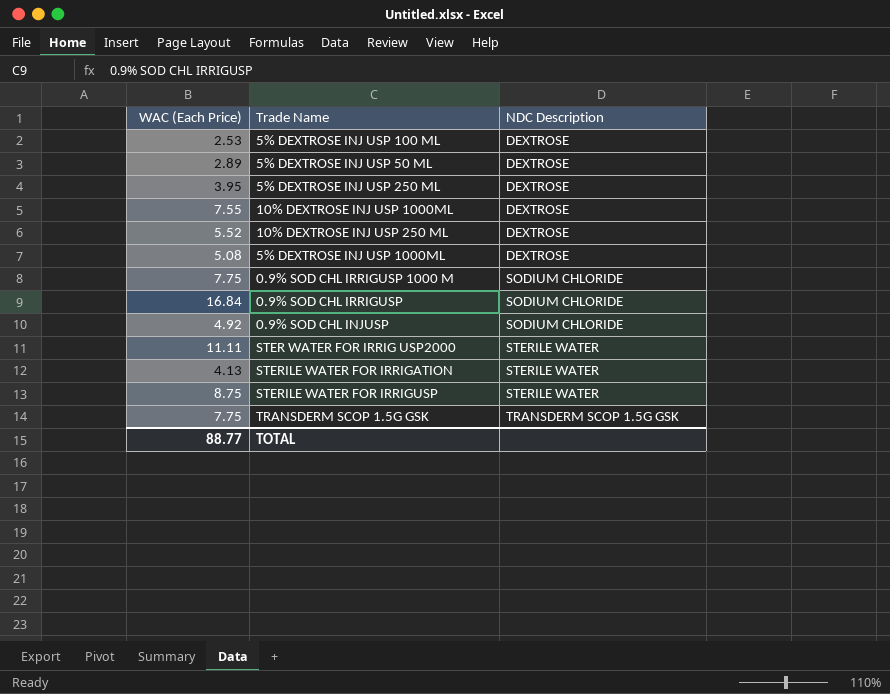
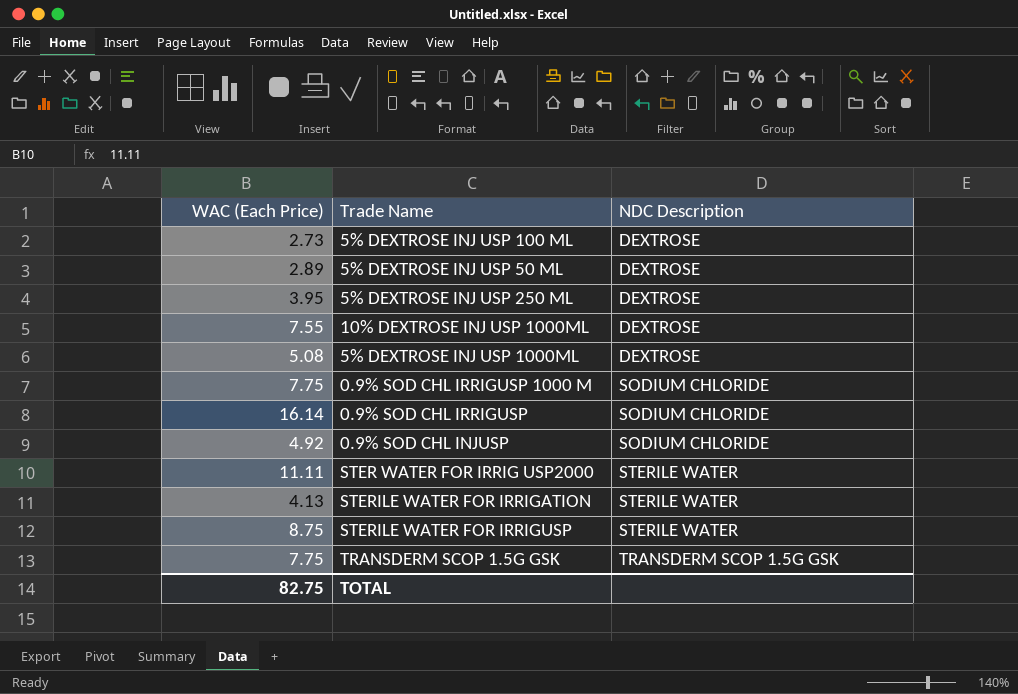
row 10% DEXTROSE INJ USP 250 ML: 5.52 | DEXTROSE -> none
5% DEXTROSE INJ USP 100 ML | WAC (Each Price): 2.53 -> 2.73
0.9% SOD CHL IRRIGUSP | WAC (Each Price): 16.84 -> 16.14
TOTAL | WAC (Each Price): 88.77 -> 82.75

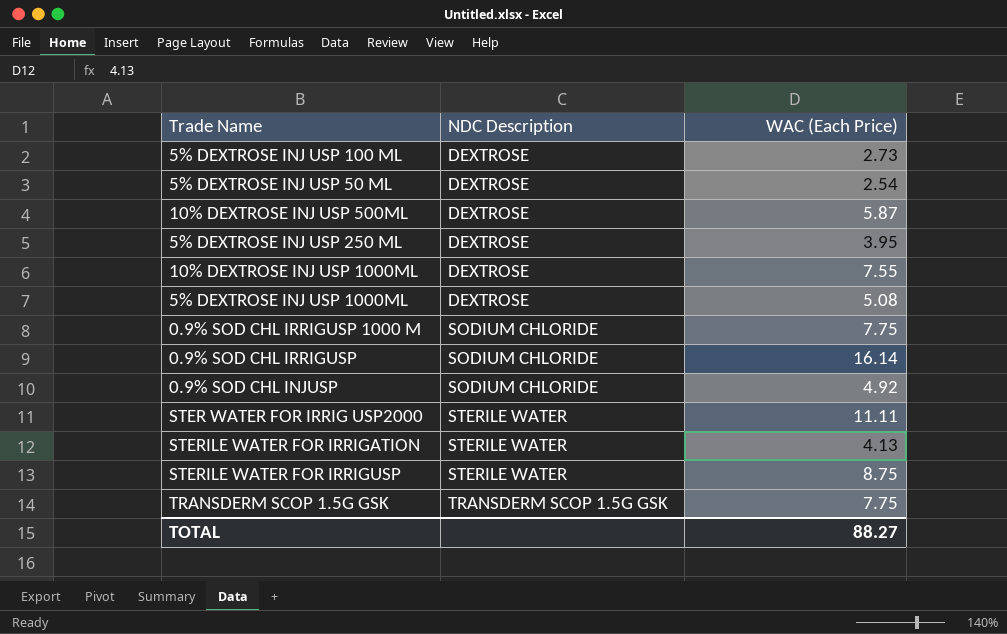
column WAC (Each Price) | position: 1 -> 3
5% DEXTROSE INJ USP 50 ML | WAC (Each Price): 2.89 -> 2.54
row 10% DEXTROSE INJ USP 500ML: none -> DEXTROSE | 5.87
TOTAL | WAC (Each Price): 82.75 -> 88.27

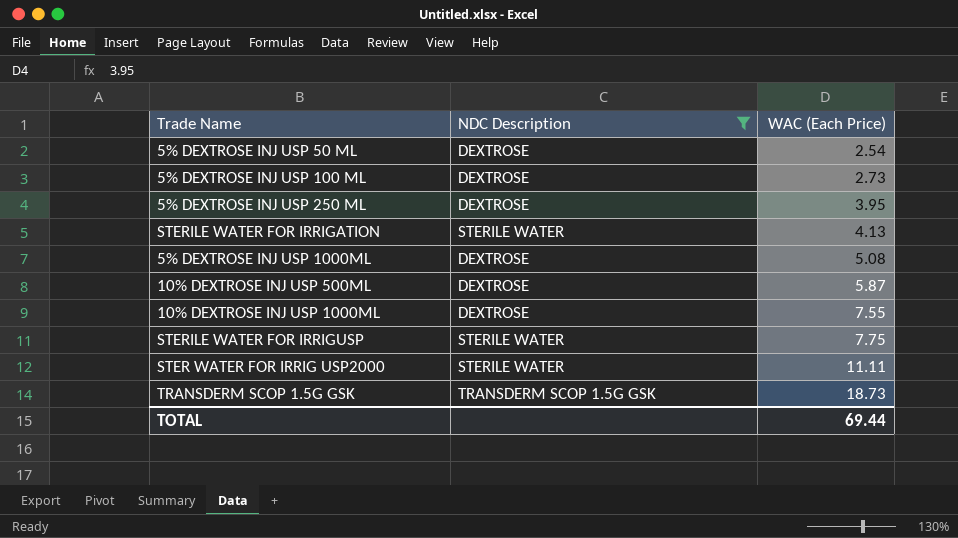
filter: none -> NDC Description != SODIUM CHLORIDE
row order: NDC Description ascending -> WAC (Each Price) ascending
STERILE WATER FOR IRRIGUSP | WAC (Each Price): 8.75 -> 7.75
TRANSDERM SCOP 1.5G GSK | WAC (Each Price): 7.75 -> 18.73
TOTAL | WAC (Each Price): 88.27 -> 69.44

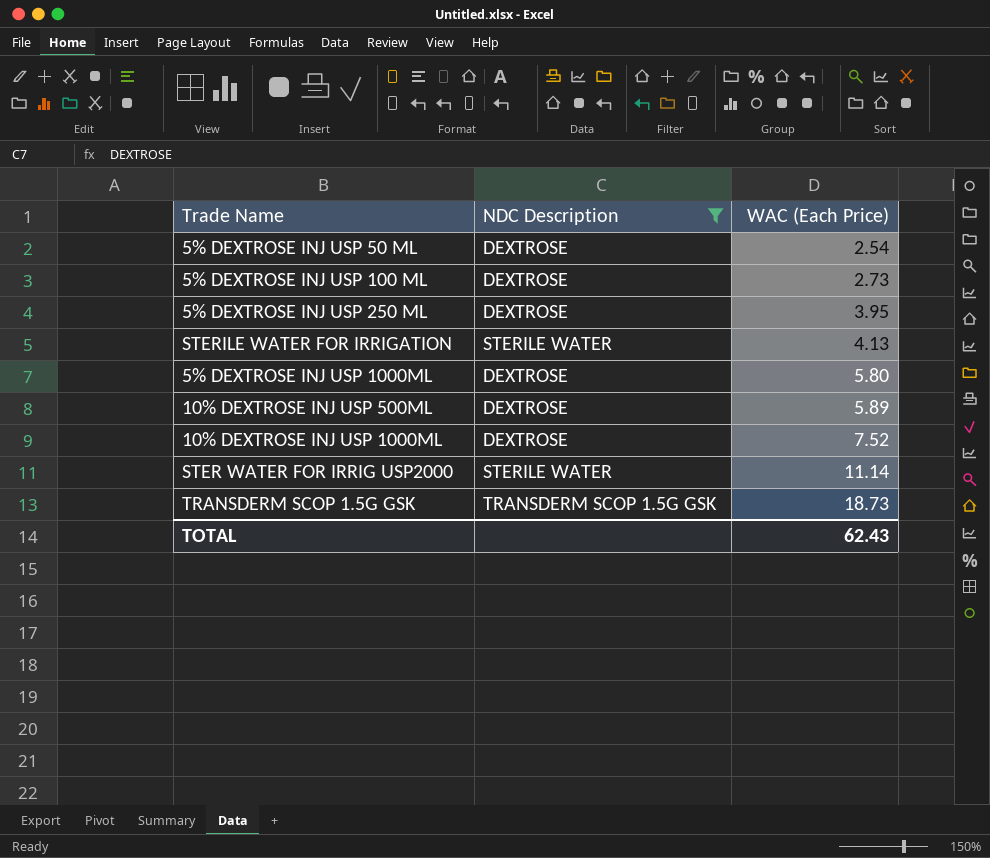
row STERILE WATER FOR IRRIGUSP: STERILE WATER | 7.75 -> none
5% DEXTROSE INJ USP 1000ML | WAC (Each Price): 5.08 -> 5.80
10% DEXTROSE INJ USP 500ML | WAC (Each Price): 5.87 -> 5.89
10% DEXTROSE INJ USP 1000ML | WAC (Each Price): 7.55 -> 7.52
STER WATER FOR IRRIG USP2000 | WAC (Each Price): 11.11 -> 11.14
TOTAL | WAC (Each Price): 69.44 -> 62.43

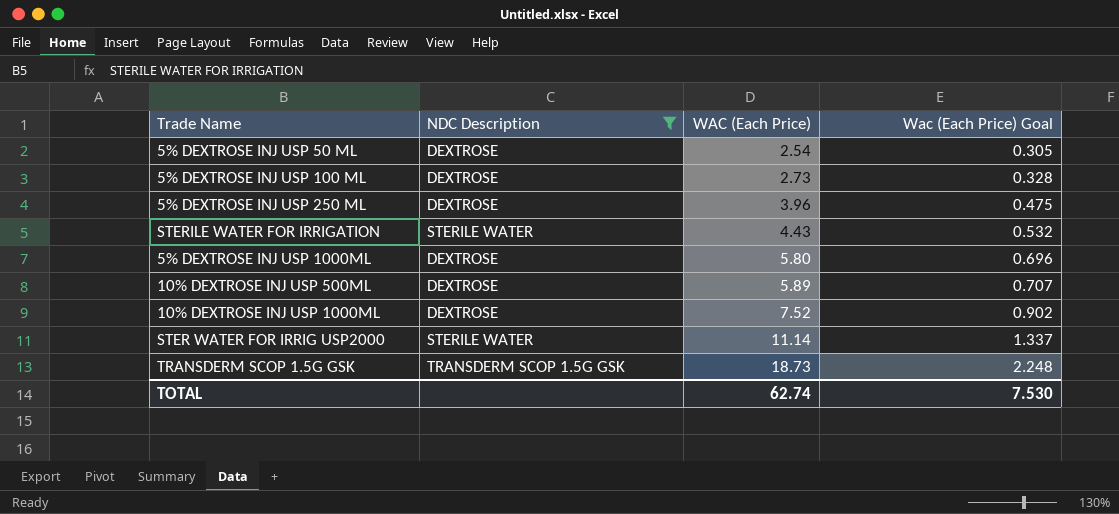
column Wac (Each Price) Goal | formula: none -> [WAC (Each Price)] * 0.12
5% DEXTROSE INJ USP 250 ML | WAC (Each Price): 3.95 -> 3.96
STERILE WATER FOR IRRIGATION | WAC (Each Price): 4.13 -> 4.43
TOTAL | WAC (Each Price): 62.43 -> 62.74

